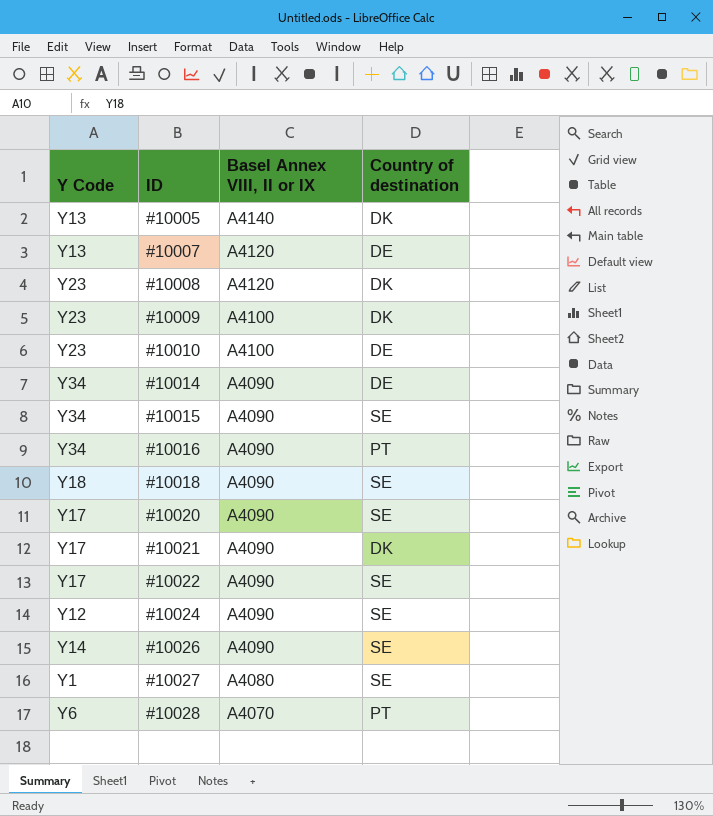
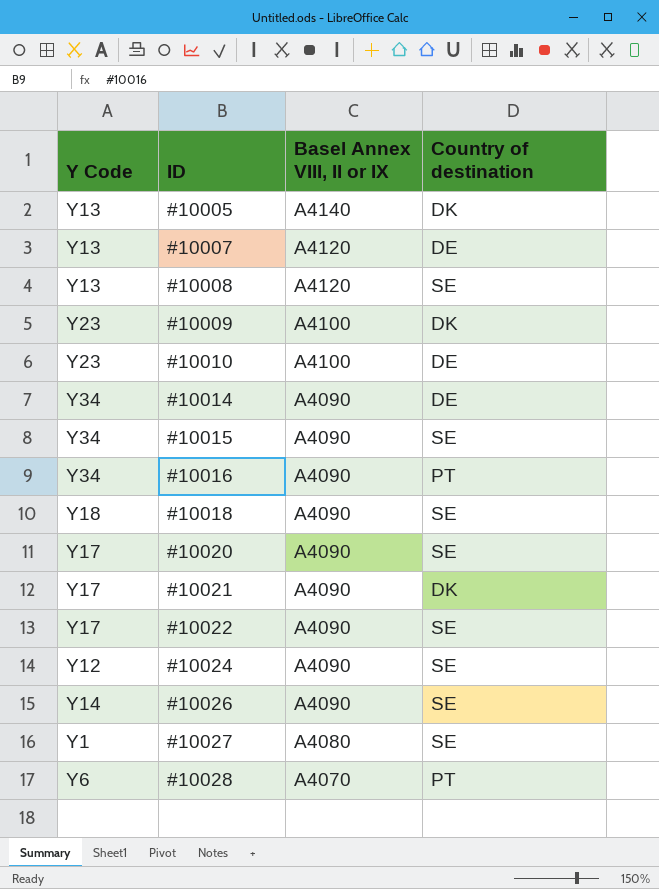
#10008 | Y Code: Y23 -> Y13
#10008 | Country of destination: DK -> SE

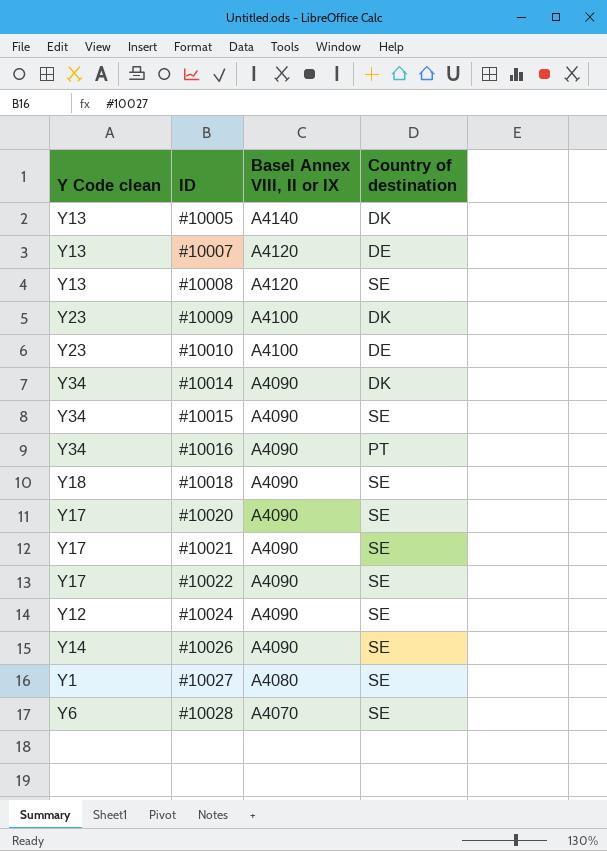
column name: Y Code -> Y Code clean
#10014 | Country of destination: DE -> DK
#10021 | Country of destination: DK -> SE
#10028 | Country of destination: PT -> SE

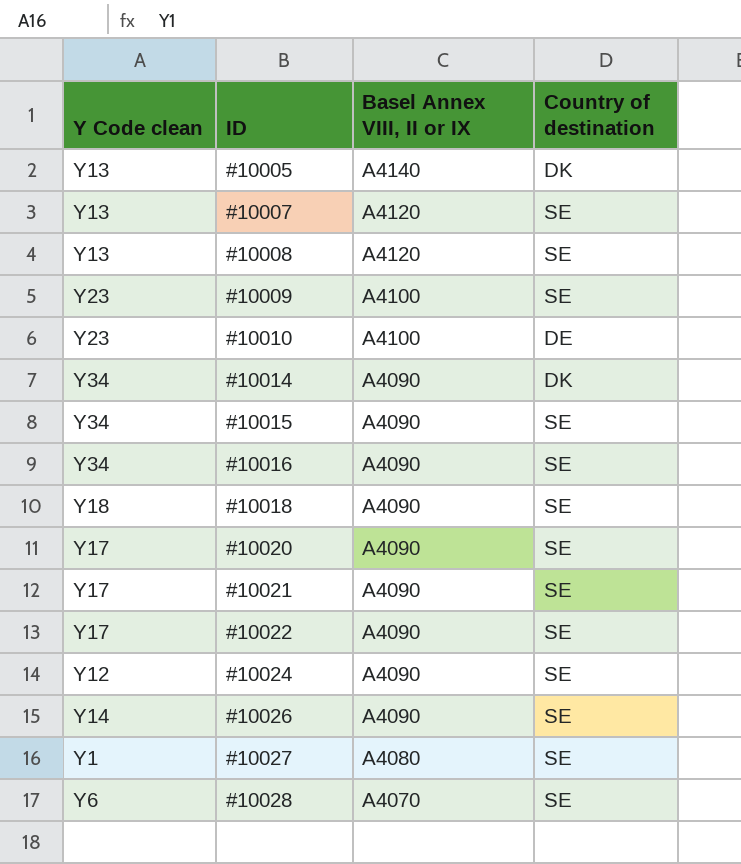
#10007 | Country of destination: DE -> SE
#10009 | Country of destination: DK -> SE
#10016 | Country of destination: PT -> SE

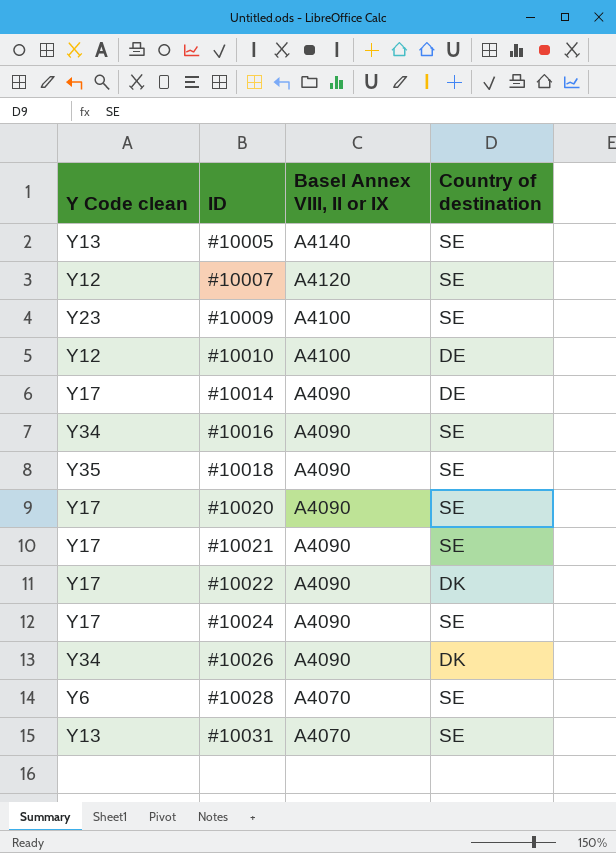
row #10008: Y13 | A4120 | SE -> none
row #10015: Y34 | A4090 | SE -> none
row #10027: Y1 | A4080 | SE -> none
#10005 | Country of destination: DK -> SE
#10007 | Y Code clean: Y13 -> Y12
#10010 | Y Code clean: Y23 -> Y12
#10014 | Y Code clean: Y34 -> Y17
#10014 | Country of destination: DK -> DE
#10018 | Y Code clean: Y18 -> Y35
#10022 | Country of destination: SE -> DK
#10024 | Y Code clean: Y12 -> Y17
#10026 | Y Code clean: Y14 -> Y34
#10026 | Country of destination: SE -> DK
row #10031: none -> Y13 | A4070 | SE

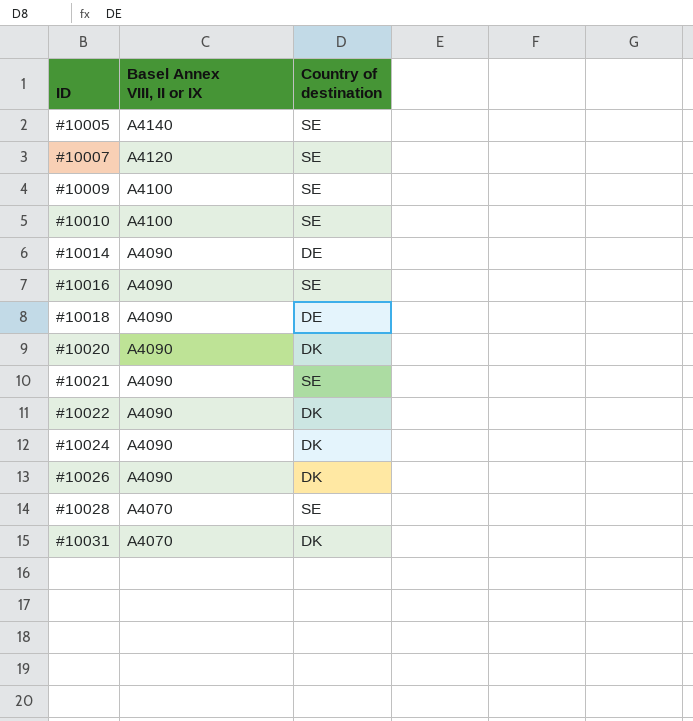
column Y Code clean | position: 1 -> none
#10010 | Country of destination: DE -> SE
#10018 | Country of destination: SE -> DE
#10020 | Country of destination: SE -> DK
#10024 | Country of destination: SE -> DK
#10031 | Country of destination: SE -> DK

